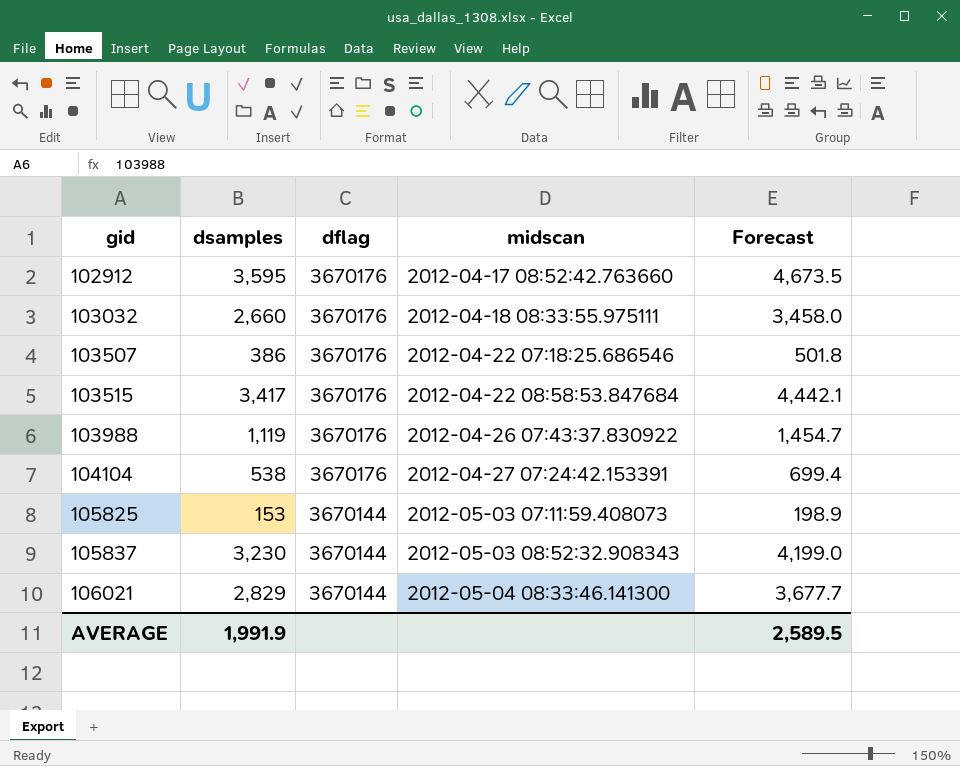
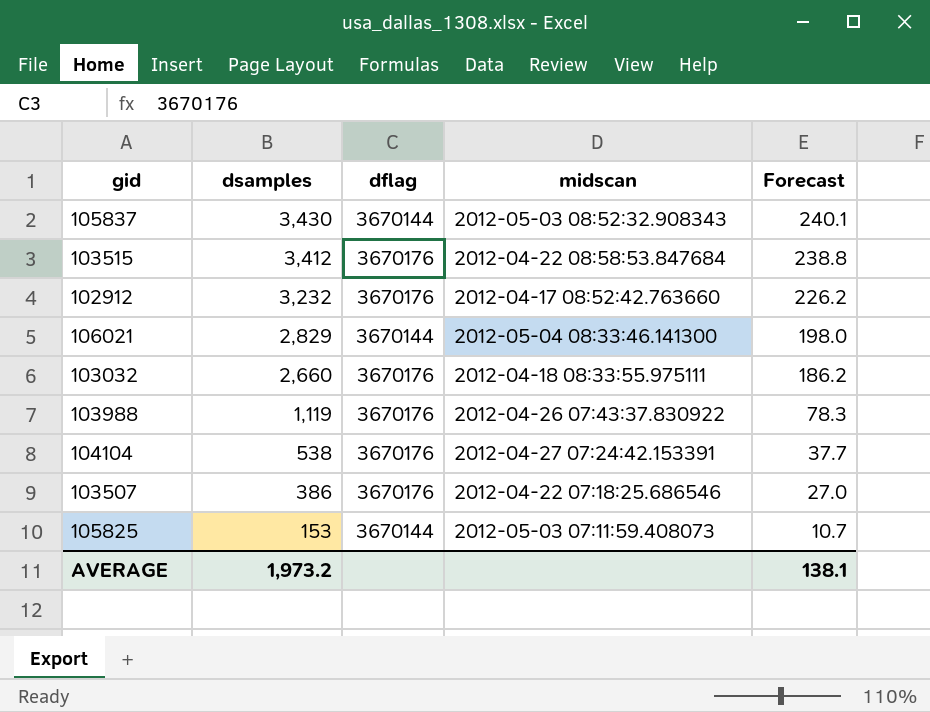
row order: gid ascending -> dsamples descending
column Forecast | formula: [dsamples] * 1.3 -> [dsamples] * 0.07
105837 | dsamples: 3,230 -> 3,430
103515 | dsamples: 3,417 -> 3,412
102912 | dsamples: 3,595 -> 3,232
AVERAGE | dsamples: 1,991.9 -> 1,973.2
AVERAGE | Forecast: 2,589.5 -> 138.1

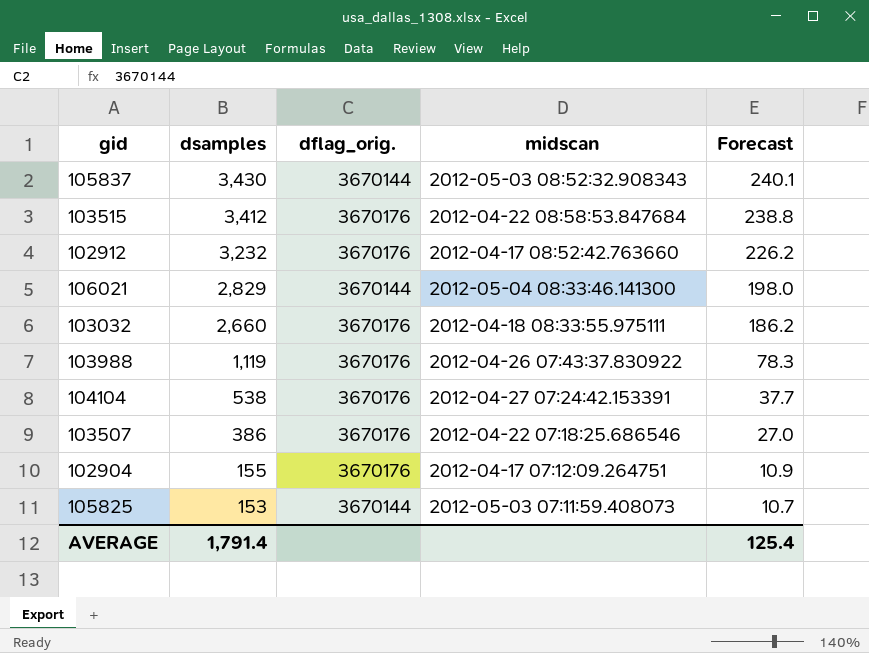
column name: dflag -> dflag_orig.
row 102904: none -> 155 | 3670176 | 2012-04-17 07:12:09.264751 | 10.9
AVERAGE | dsamples: 1,973.2 -> 1,791.4
AVERAGE | Forecast: 138.1 -> 125.4

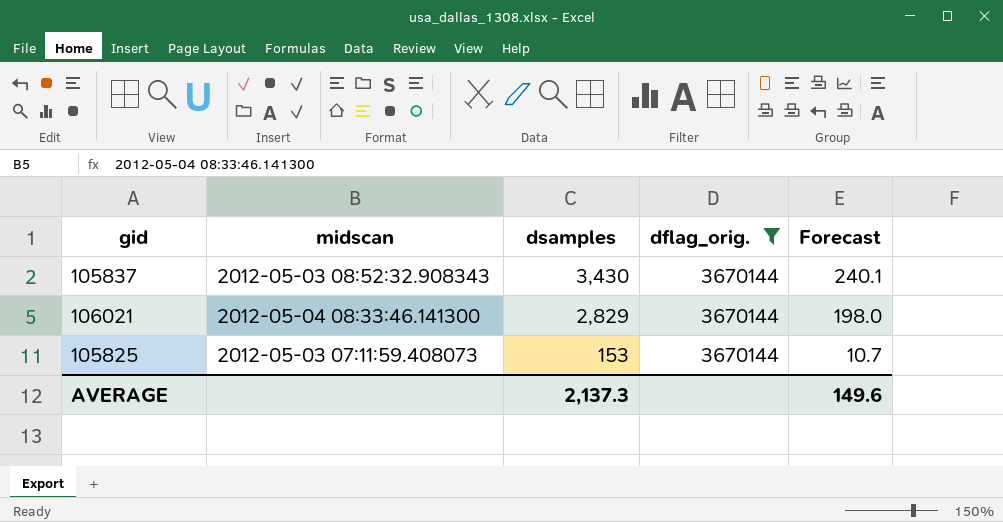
filter: none -> dflag_orig. = 3670144
column midscan | position: 4 -> 2
AVERAGE | dsamples: 1,791.4 -> 2,137.3
AVERAGE | Forecast: 125.4 -> 149.6

